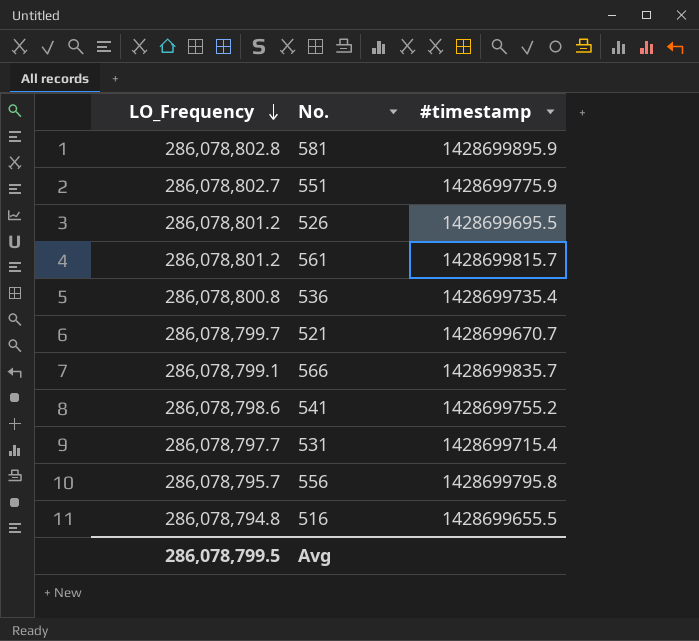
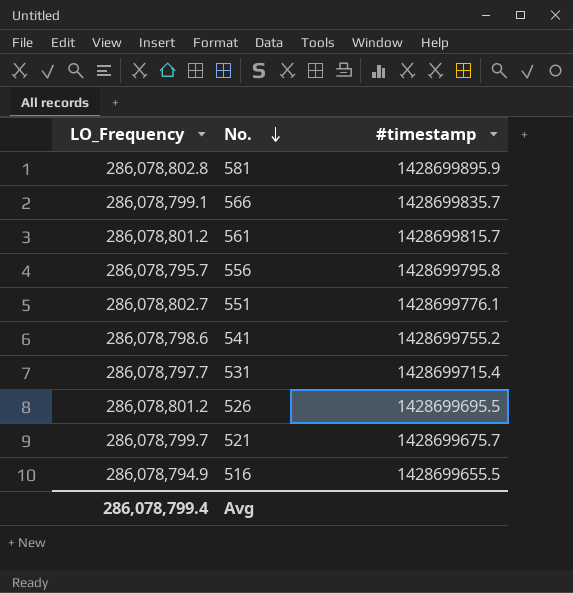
row order: LO_Frequency descending -> No. descending
row 536: 286,078,800.8 | 1428699735.4 -> none
551 | #timestamp: 1428699775.9 -> 1428699776.1
521 | #timestamp: 1428699670.7 -> 1428699675.7
516 | LO_Frequency: 286,078,794.8 -> 286,078,794.9
Avg | LO_Frequency: 286,078,799.5 -> 286,078,799.4

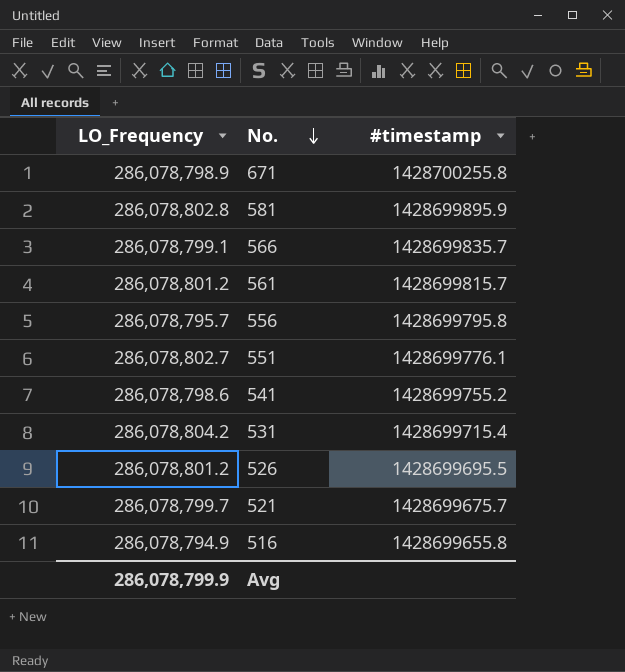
row 671: none -> 286,078,798.9 | 1428700255.8
531 | LO_Frequency: 286,078,797.7 -> 286,078,804.2
516 | #timestamp: 1428699655.5 -> 1428699655.8
Avg | LO_Frequency: 286,078,799.4 -> 286,078,799.9

